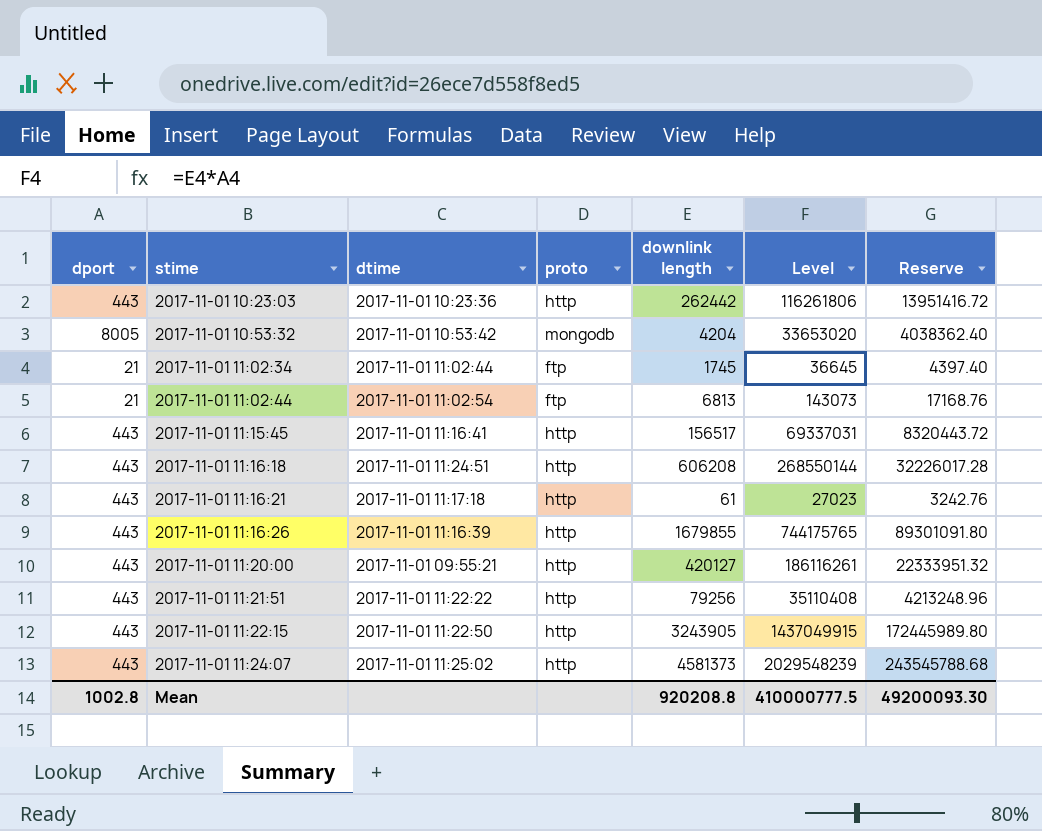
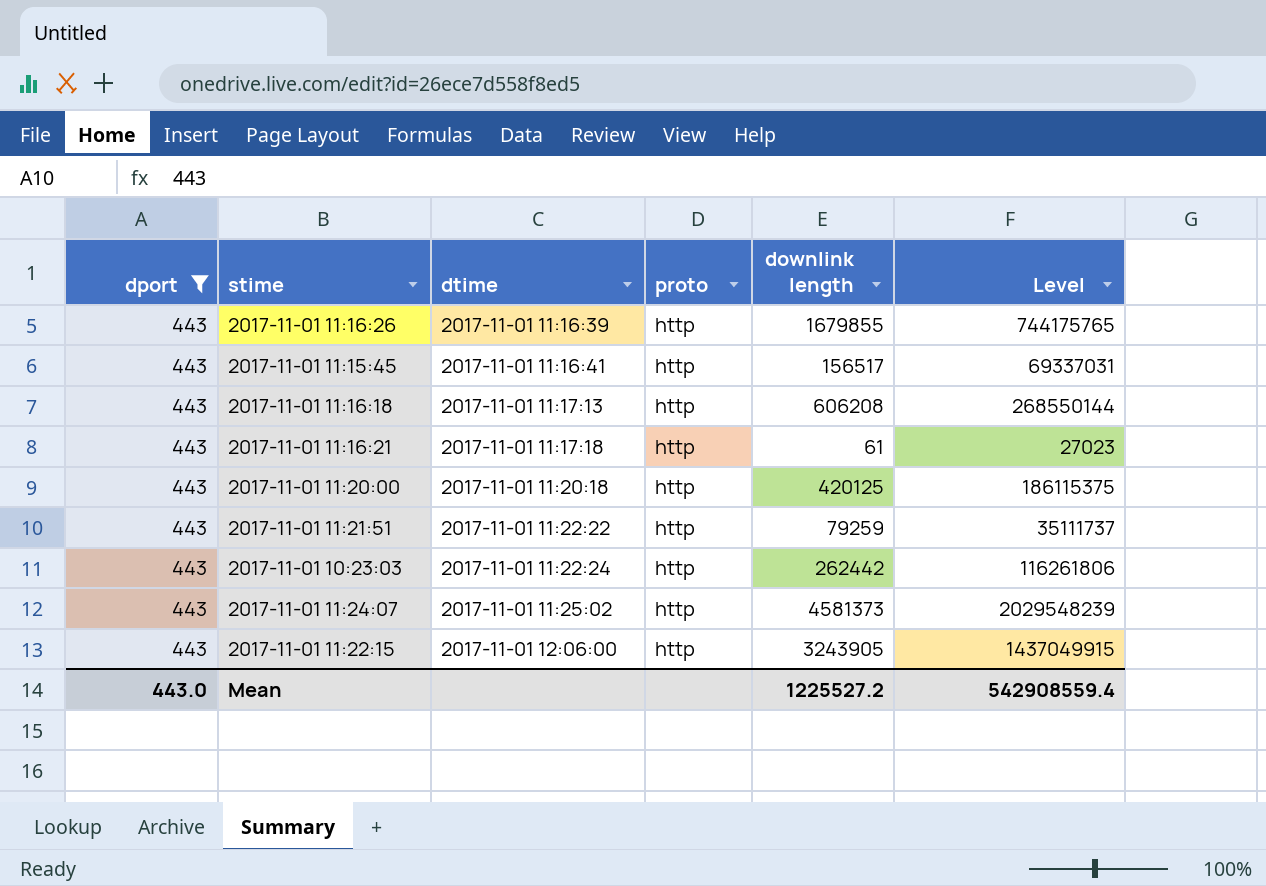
filter: none -> dport = 443
row order: stime ascending -> dtime ascending
column Reserve | formula: [Level] * 0.12 -> none
2017-11-01 11:16:18 | dtime: 2017-11-01 11:24:51 -> 2017-11-01 11:17:13
2017-11-01 11:20:00 | dtime: 2017-11-01 09:55:21 -> 2017-11-01 11:20:18
2017-11-01 11:20:00 | downlink length: 420127 -> 420125
2017-11-01 11:20:00 | Level: 186116261 -> 186115375
2017-11-01 11:21:51 | downlink length: 79256 -> 79259
2017-11-01 11:21:51 | Level: 35110408 -> 35111737
2017-11-01 10:23:03 | dtime: 2017-11-01 10:23:36 -> 2017-11-01 11:22:24
2017-11-01 11:22:15 | dtime: 2017-11-01 11:22:50 -> 2017-11-01 12:06:00
Mean | dport: 1002.8 -> 443.0
Mean | downlink length: 920208.8 -> 1225527.2
Mean | Level: 410000777.5 -> 542908559.4

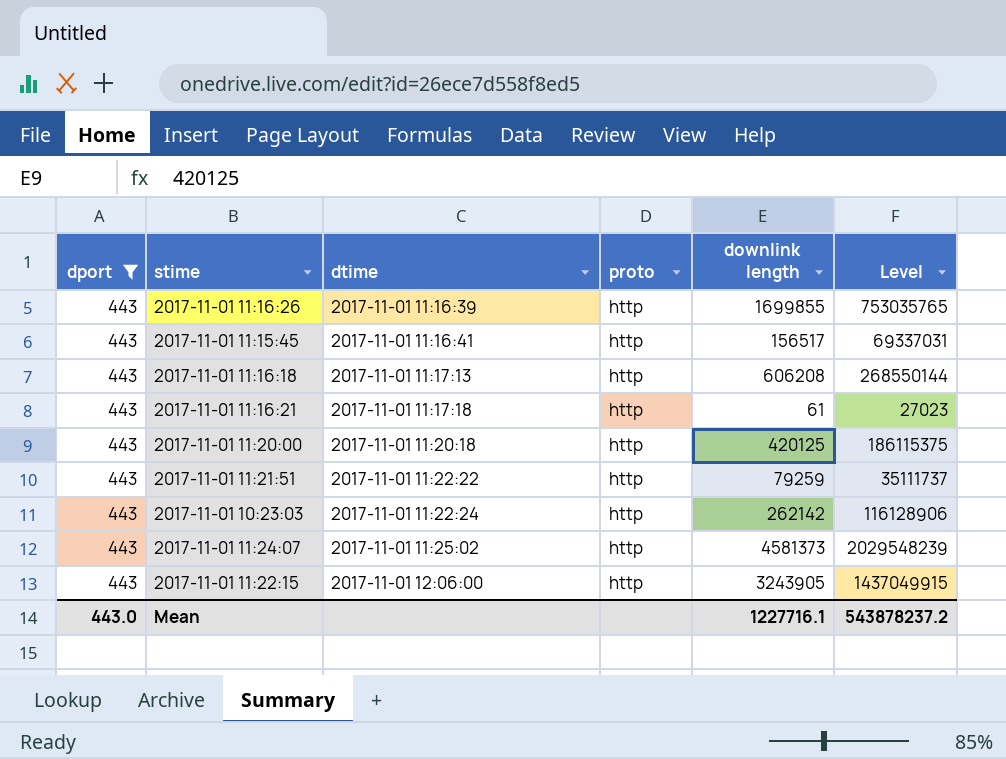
2017-11-01 11:16:26 | downlink length: 1679855 -> 1699855
2017-11-01 11:16:26 | Level: 744175765 -> 753035765
2017-11-01 10:23:03 | downlink length: 262442 -> 262142
2017-11-01 10:23:03 | Level: 116261806 -> 116128906
Mean | downlink length: 1225527.2 -> 1227716.1
Mean | Level: 542908559.4 -> 543878237.2

